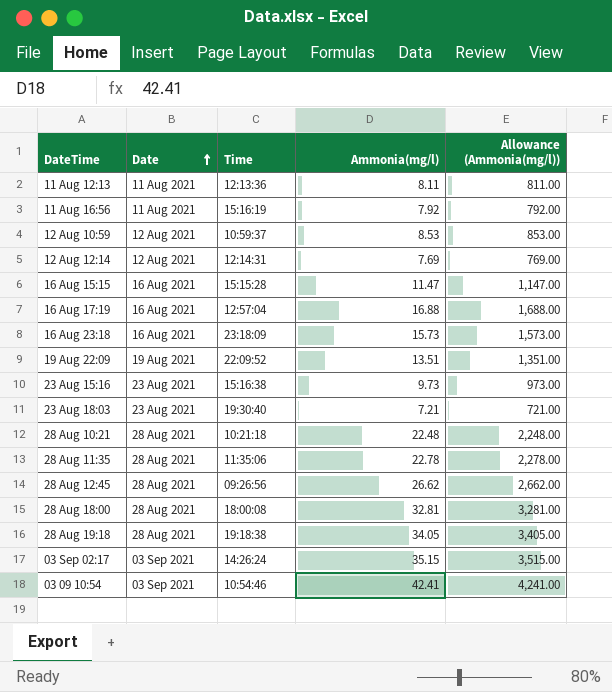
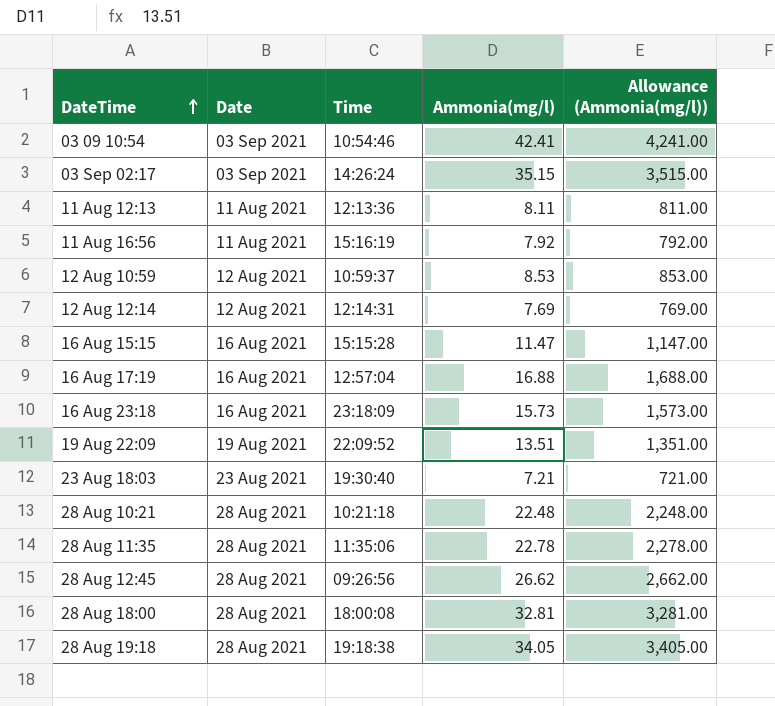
row order: Date ascending -> DateTime ascending
row 23 Aug 15:16: 23 Aug 2021 | 15:16:38 | 9.73 | 973.00 -> none

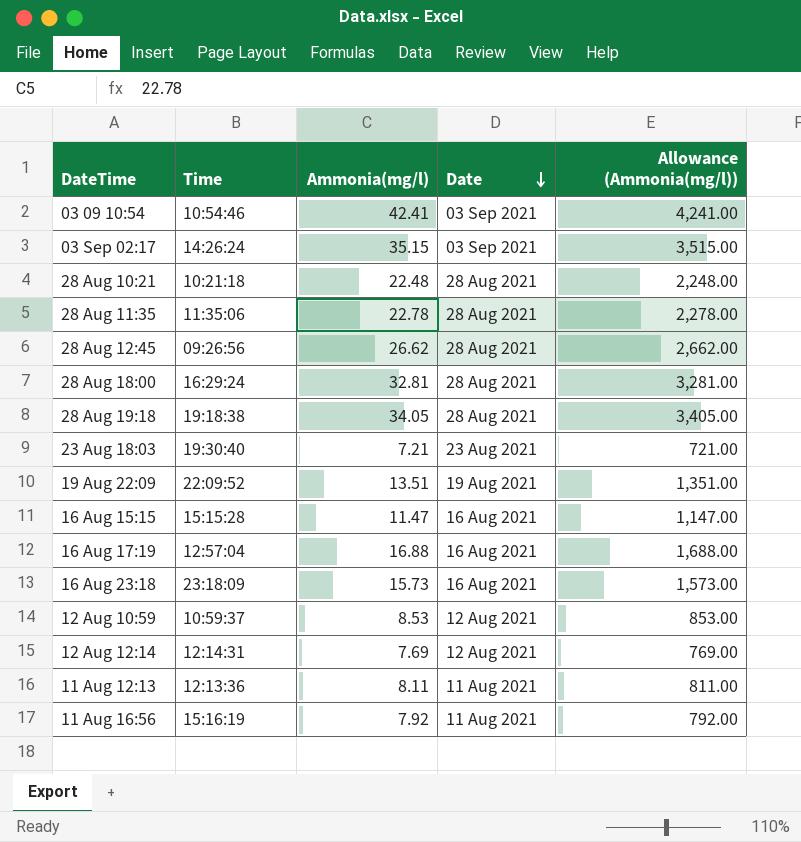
row order: DateTime ascending -> Date descending
column Date | position: 2 -> 4
28 Aug 18:00 | Time: 18:00:08 -> 16:29:24

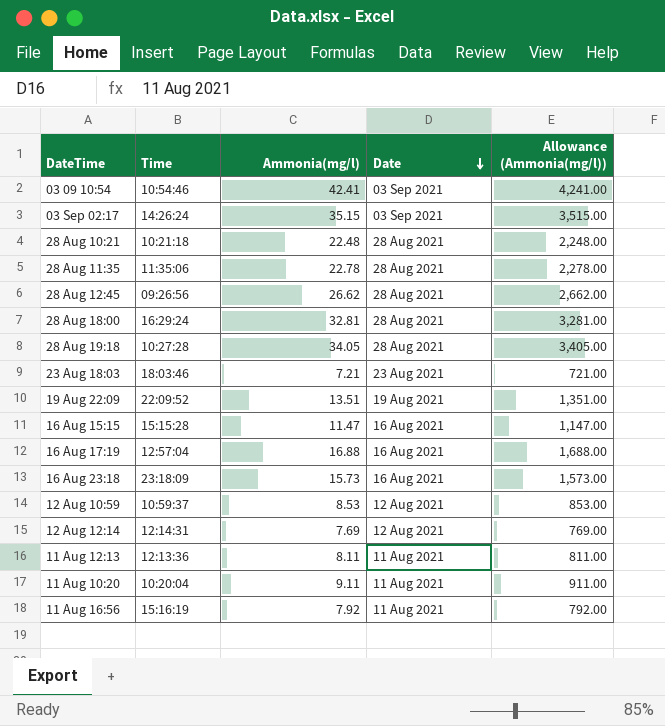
28 Aug 19:18 | Time: 19:18:38 -> 10:27:28
23 Aug 18:03 | Time: 19:30:40 -> 18:03:46
row 11 Aug 10:20: none -> 10:20:04 | 9.11 | 11 Aug 2021 | 911.00

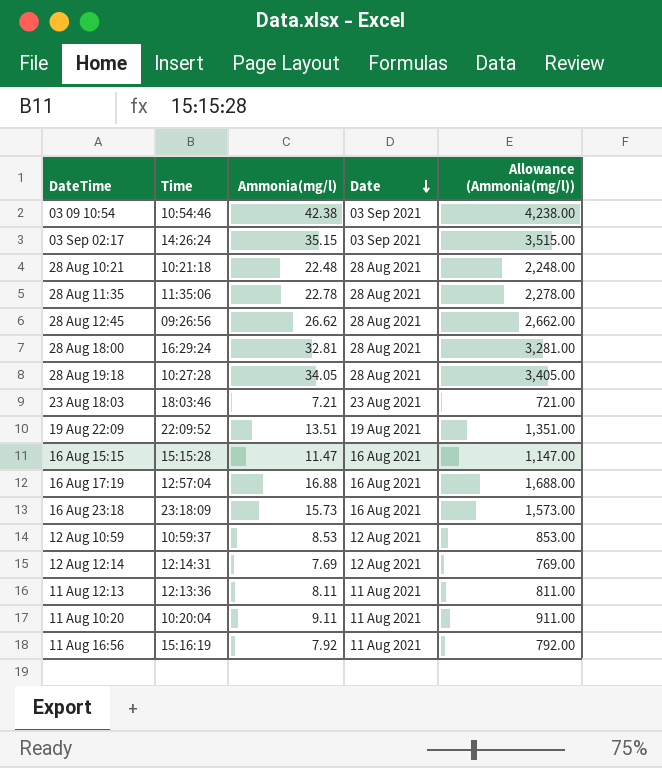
03 09 10:54 | Ammonia(mg/l): 42.41 -> 42.38
03 09 10:54 | Allowance (Ammonia(mg/l)): 4,241.00 -> 4,238.00

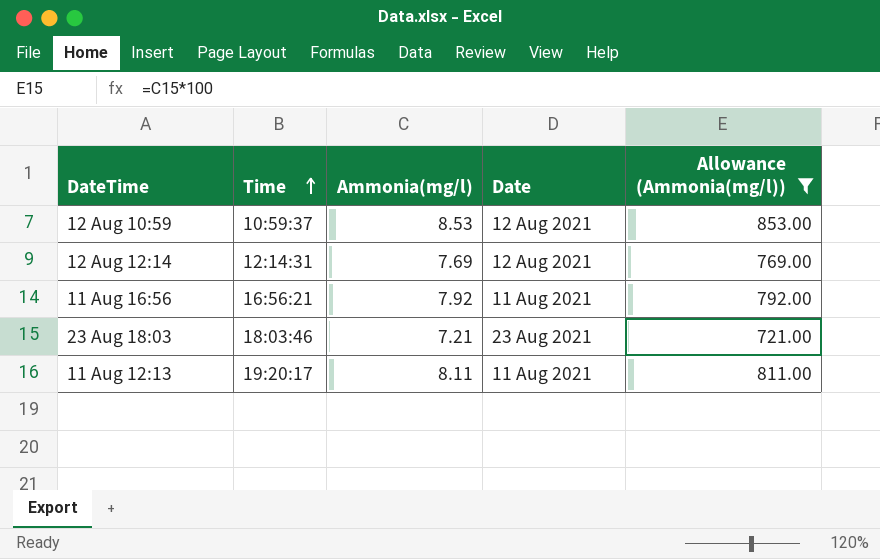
filter: none -> Allowance (Ammonia(mg/l)) <= 853.00
row order: Date descending -> Time ascending
11 Aug 16:56 | Time: 15:16:19 -> 16:56:21
11 Aug 12:13 | Time: 12:13:36 -> 19:20:17

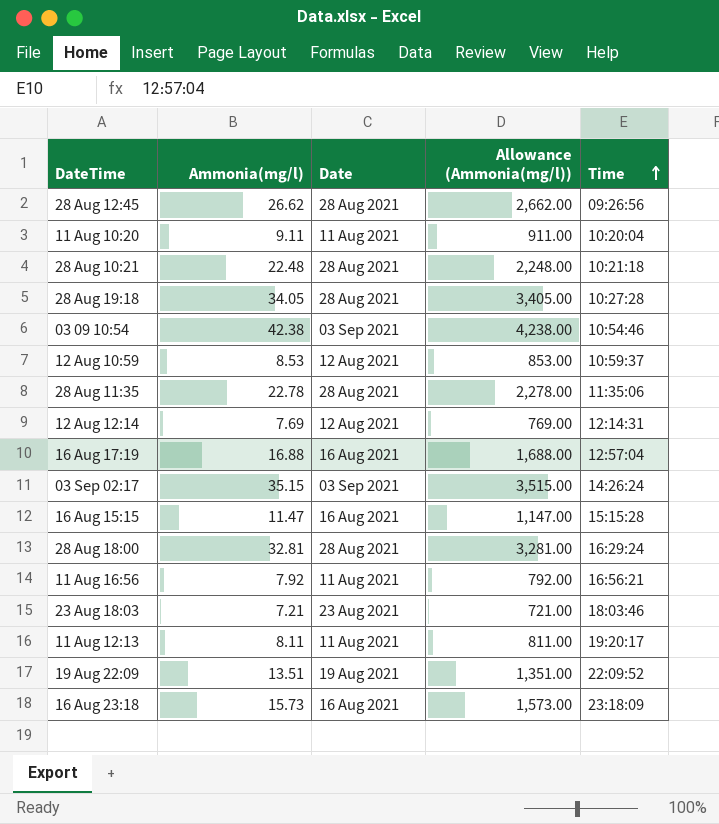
filter: Allowance (Ammonia(mg/l)) <= 853.00 -> none
column Time | position: 2 -> 5

